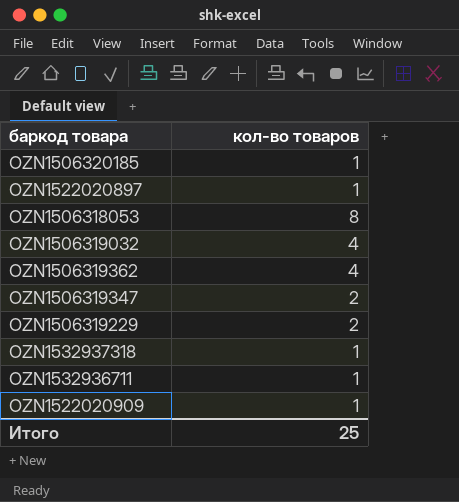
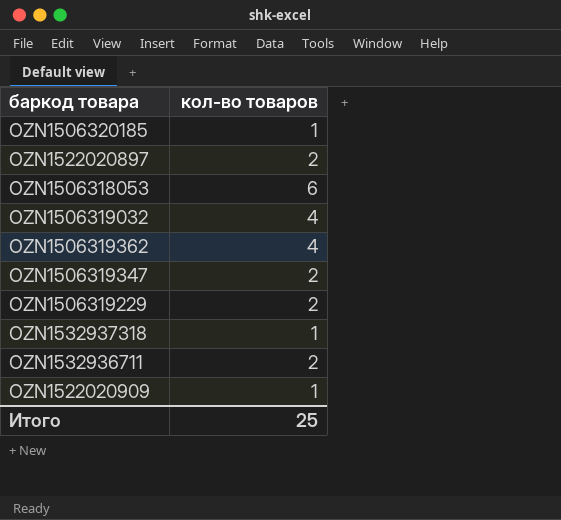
OZN1522020897 | кол-во товаров: 1 -> 2
OZN1506318053 | кол-во товаров: 8 -> 6
OZN1532936711 | кол-во товаров: 1 -> 2

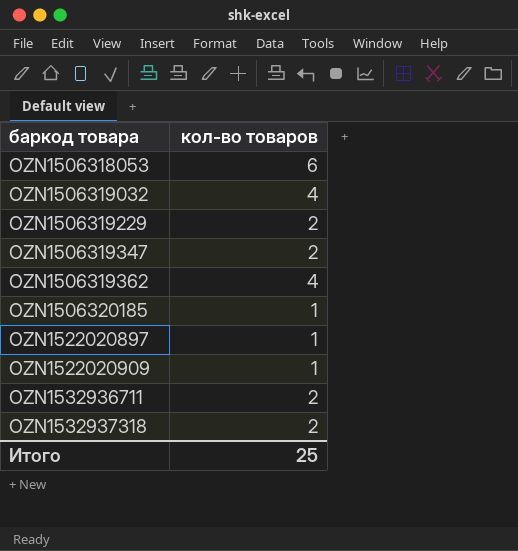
row order: none -> баркод товара ascending
OZN1522020897 | кол-во товаров: 2 -> 1
OZN1532937318 | кол-во товаров: 1 -> 2

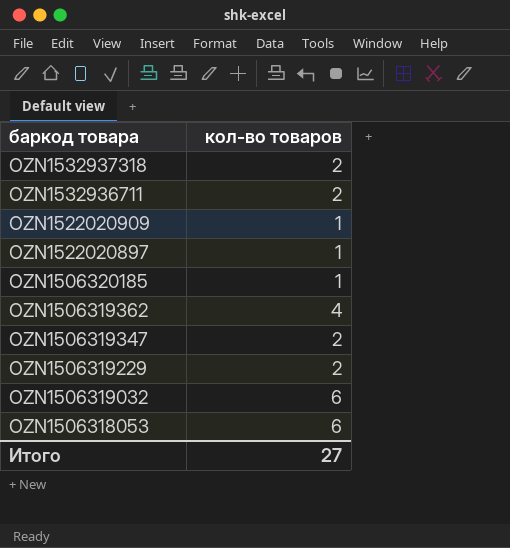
row order: баркод товара ascending -> баркод товара descending
OZN1506319032 | кол-во товаров: 4 -> 6
Итого | кол-во товаров: 25 -> 27

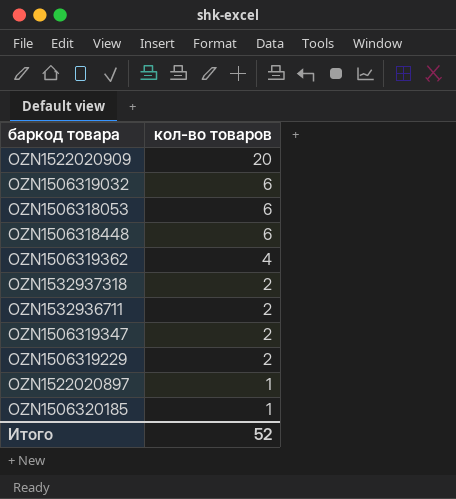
row order: баркод товара descending -> кол-во товаров descending
OZN1522020909 | кол-во товаров: 1 -> 20
row OZN1506318448: none -> 6
Итого | кол-во товаров: 27 -> 52

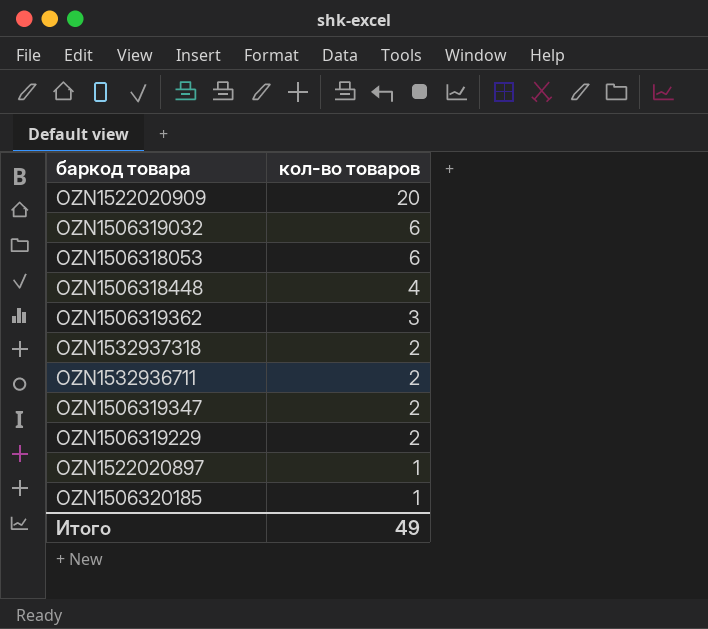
OZN1506318448 | кол-во товаров: 6 -> 4
OZN1506319362 | кол-во товаров: 4 -> 3
Итого | кол-во товаров: 52 -> 49

